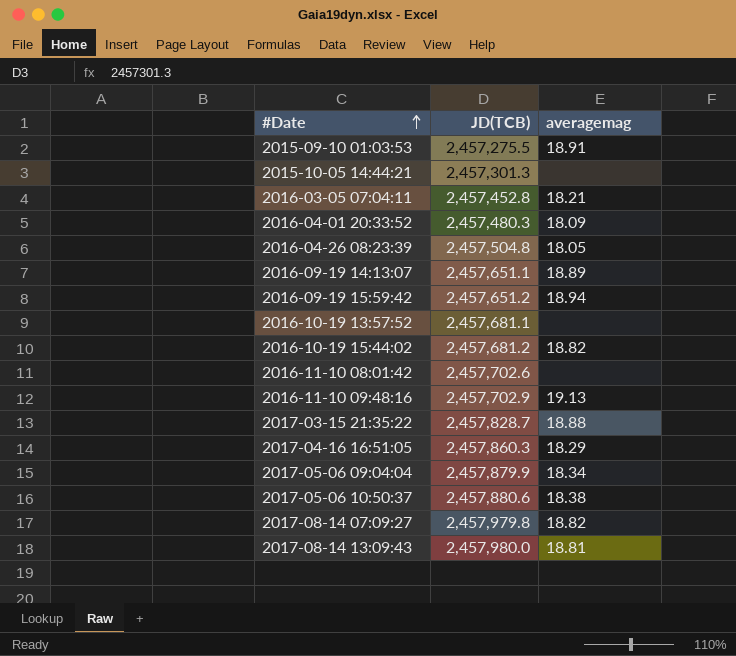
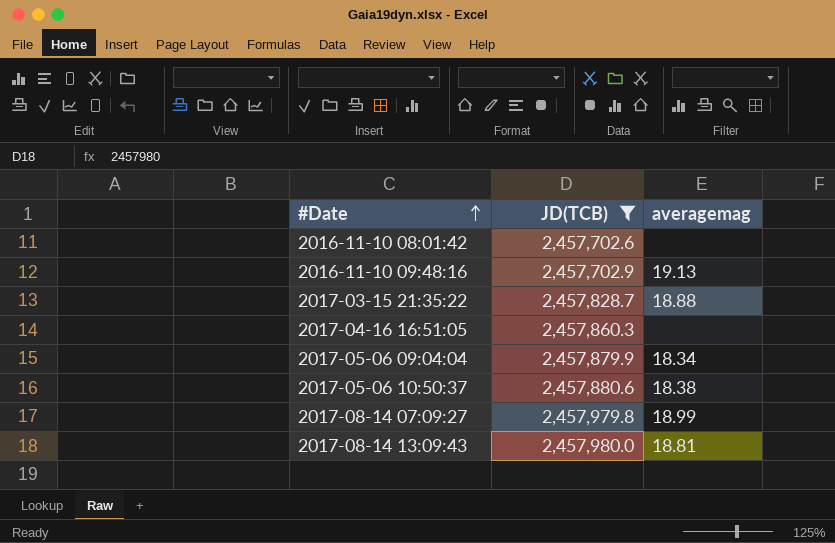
filter: none -> JD(TCB) >= 2,457,702.6
2017-04-16 16:51:05 | averagemag: 18.29 -> none
2017-08-14 07:09:27 | averagemag: 18.82 -> 18.99

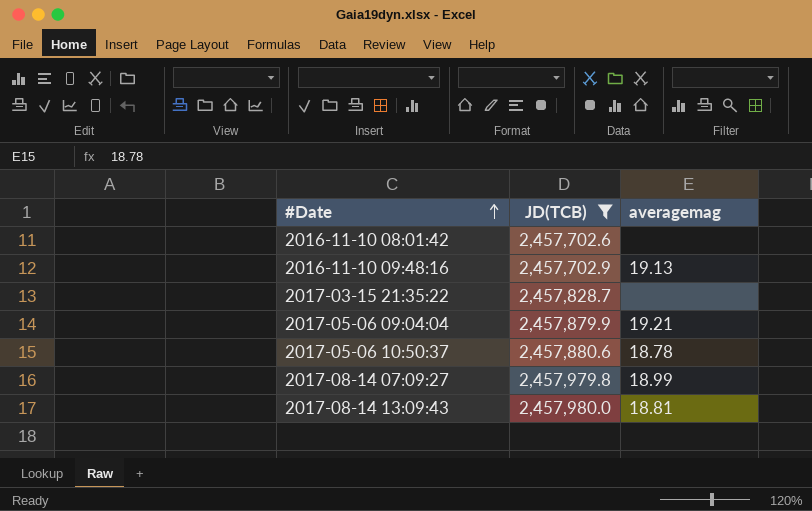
row 2017-04-16 16:51:05: 2,457,860.3 | none -> none
2017-03-15 21:35:22 | averagemag: 18.88 -> none
2017-05-06 09:04:04 | averagemag: 18.34 -> 19.21
2017-05-06 10:50:37 | averagemag: 18.38 -> 18.78

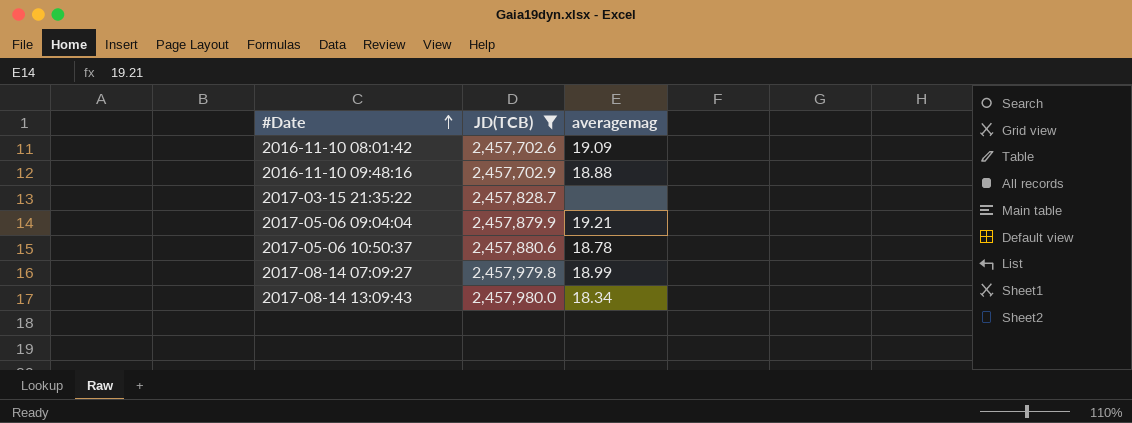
2016-11-10 08:01:42 | averagemag: none -> 19.09
2016-11-10 09:48:16 | averagemag: 19.13 -> 18.88
2017-08-14 13:09:43 | averagemag: 18.81 -> 18.34

